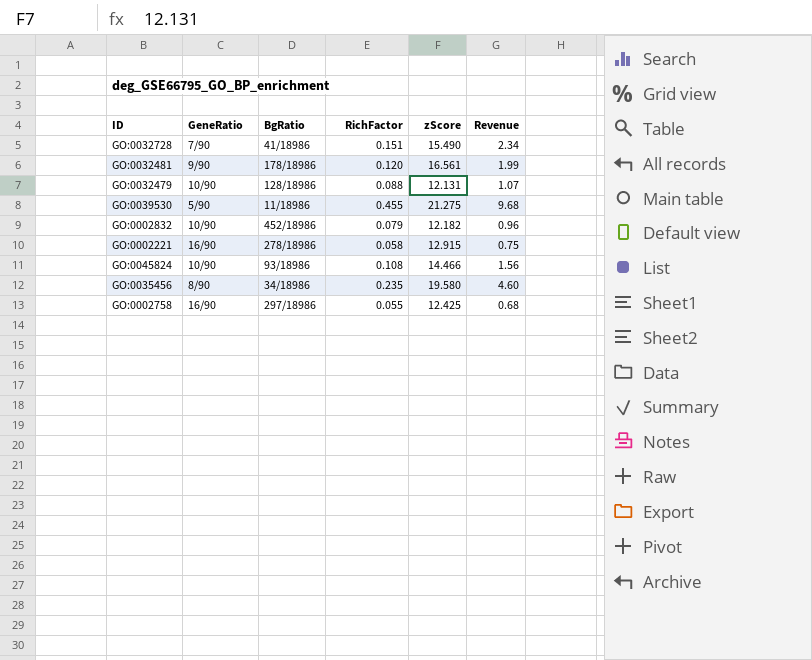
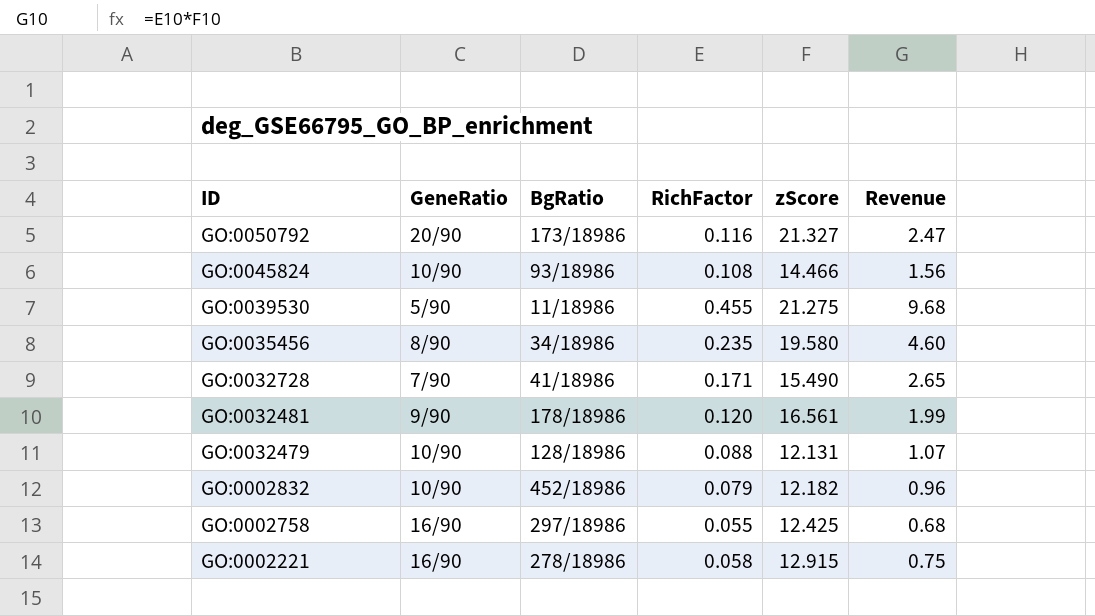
row order: none -> ID descending
row GO:0050792: none -> 20/90 | 173/18986 | 0.116 | 21.327 | 2.47
GO:0032728 | RichFactor: 0.151 -> 0.171
GO:0032728 | Revenue: 2.34 -> 2.65

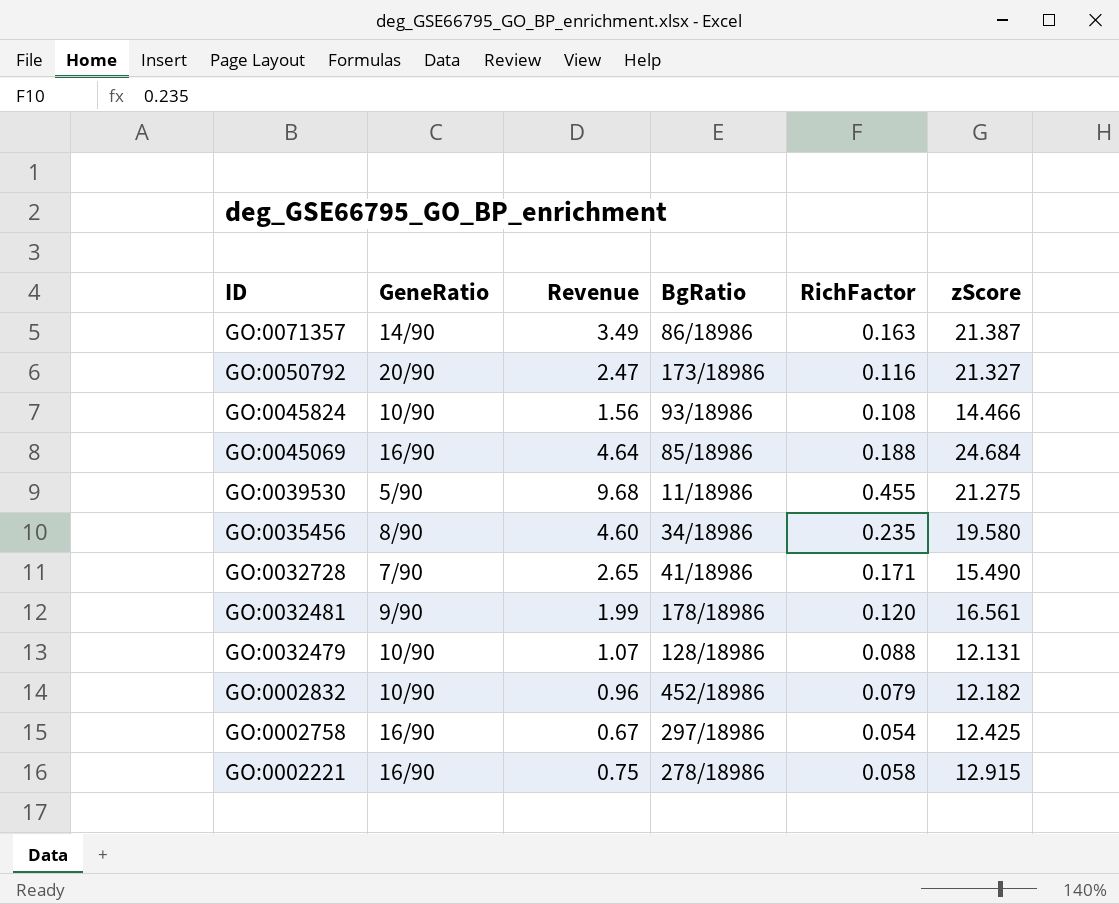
column Revenue | position: 6 -> 3
row GO:0071357: none -> 14/90 | 3.49 | 86/18986 | 0.163 | 21.387
row GO:0045069: none -> 16/90 | 4.64 | 85/18986 | 0.188 | 24.684
GO:0002758 | Revenue: 0.68 -> 0.67
GO:0002758 | RichFactor: 0.055 -> 0.054

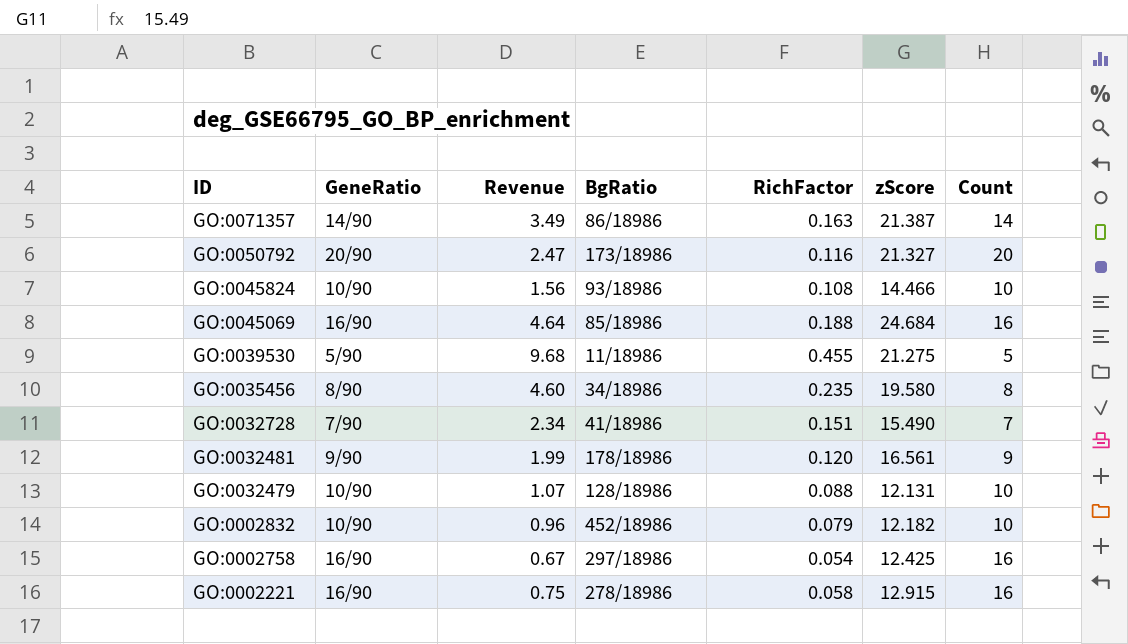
column Count | position: none -> 7
GO:0032728 | Revenue: 2.65 -> 2.34
GO:0032728 | RichFactor: 0.171 -> 0.151

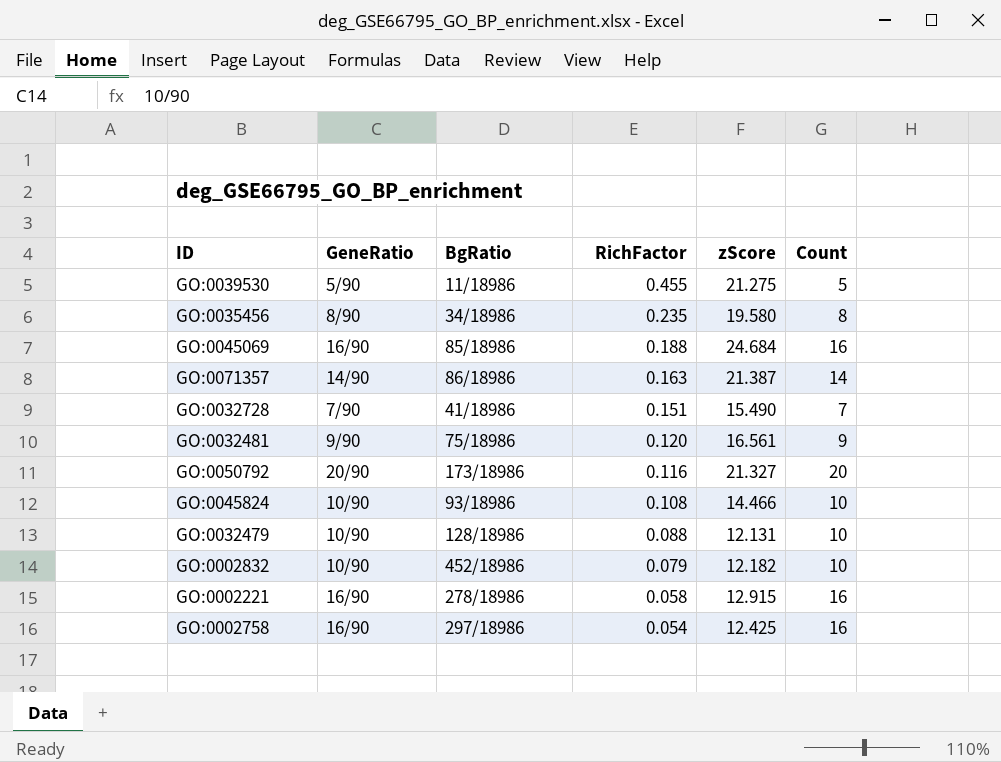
row order: ID descending -> RichFactor descending
column Revenue | formula: [RichFactor] * [zScore] -> none
GO:0032481 | BgRatio: 178/18986 -> 75/18986

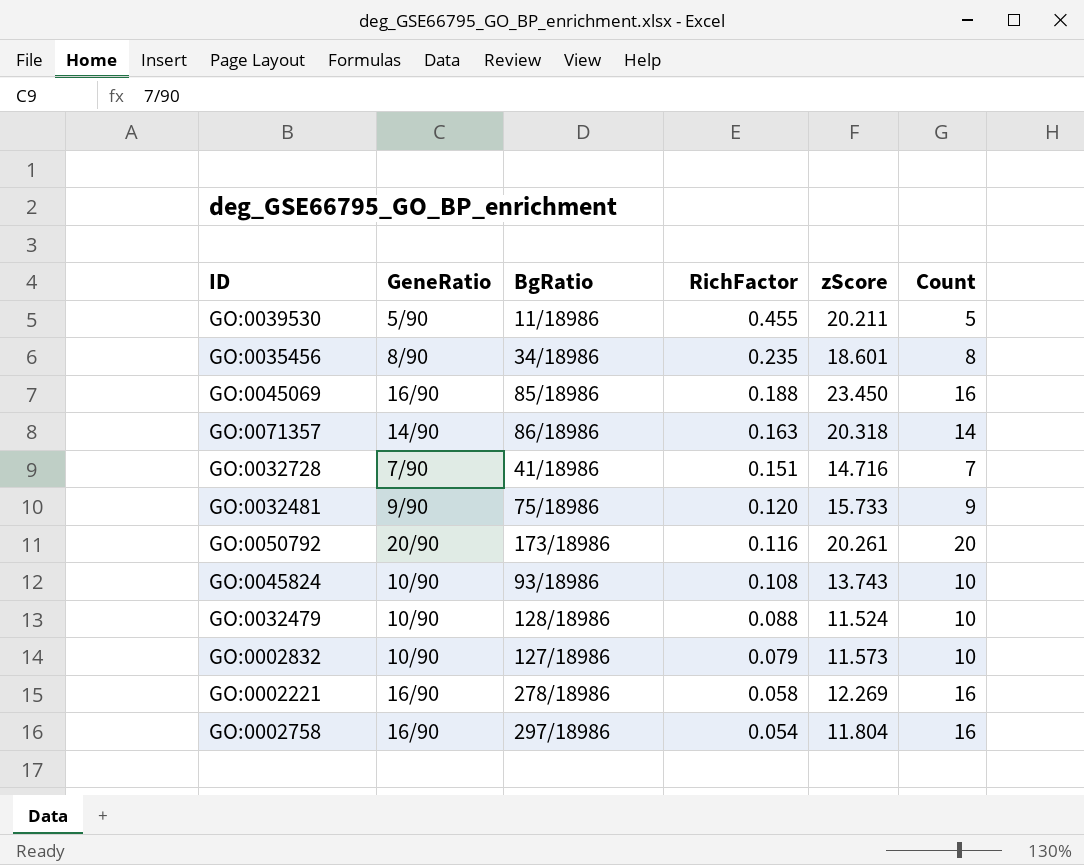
GO:0039530 | zScore: 21.275 -> 20.211
GO:0035456 | zScore: 19.580 -> 18.601
GO:0045069 | zScore: 24.684 -> 23.450
GO:0071357 | zScore: 21.387 -> 20.318
GO:0032728 | zScore: 15.490 -> 14.716
GO:0032481 | zScore: 16.561 -> 15.733
GO:0050792 | zScore: 21.327 -> 20.261
GO:0045824 | zScore: 14.466 -> 13.743
GO:0032479 | zScore: 12.131 -> 11.524
GO:0002832 | BgRatio: 452/18986 -> 127/18986
GO:0002832 | zScore: 12.182 -> 11.573
GO:0002221 | zScore: 12.915 -> 12.269
GO:0002758 | zScore: 12.425 -> 11.804

